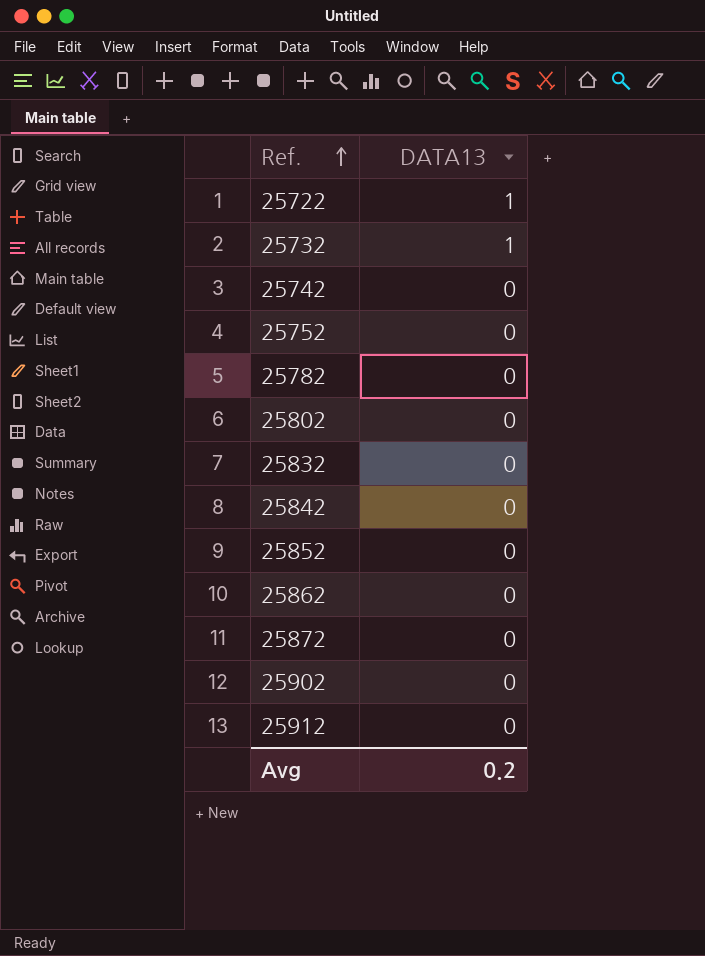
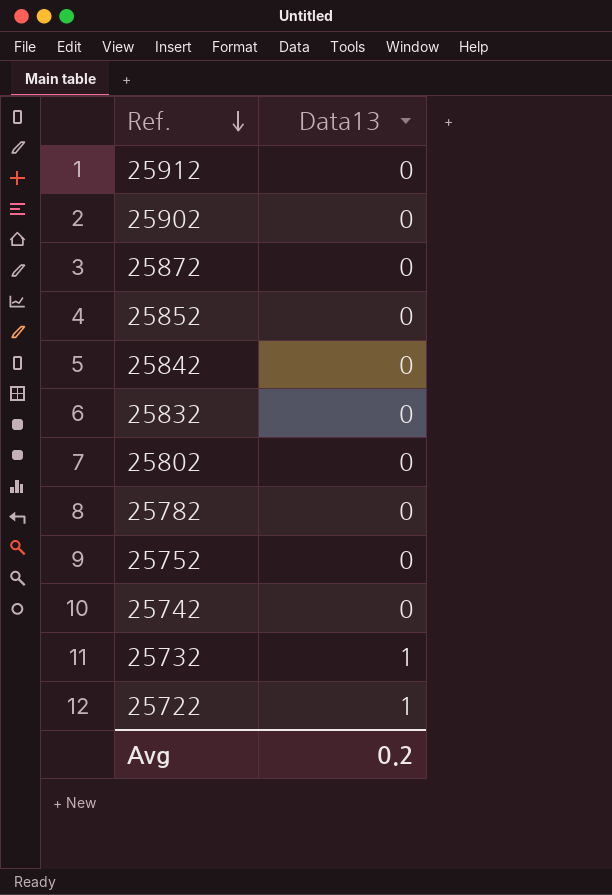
row order: Ref. ascending -> Ref. descending
column name: DATA13 -> Data13
row 25862: 0 -> none

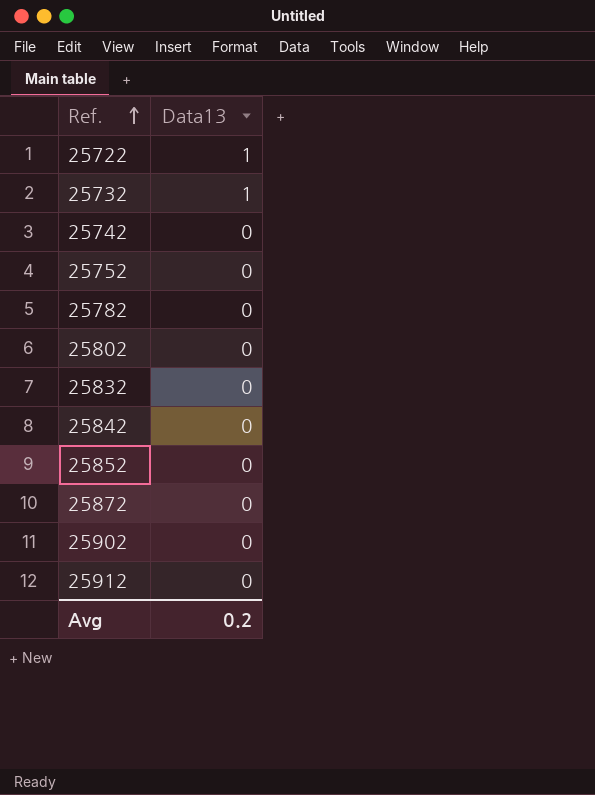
row order: Ref. descending -> Ref. ascending

